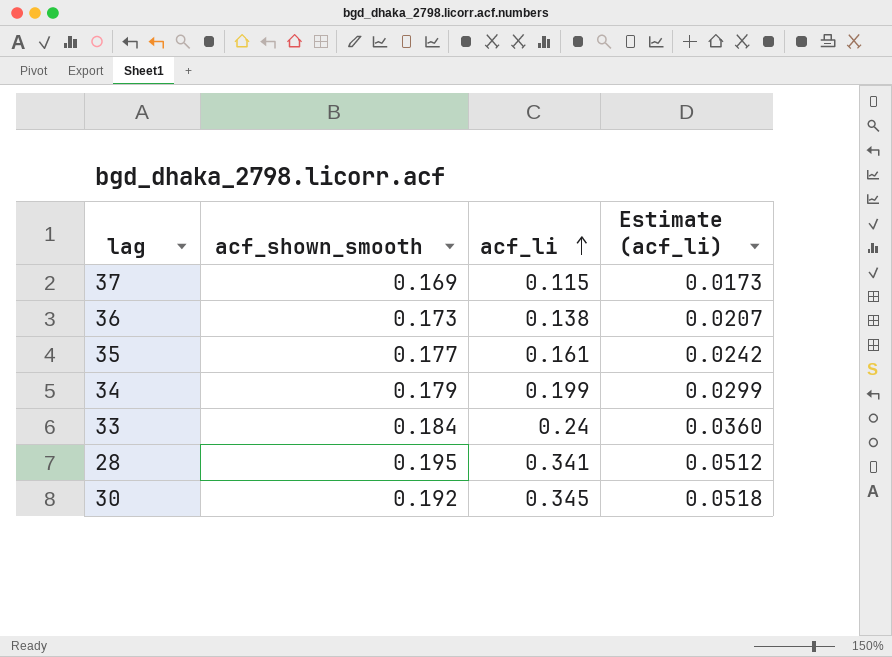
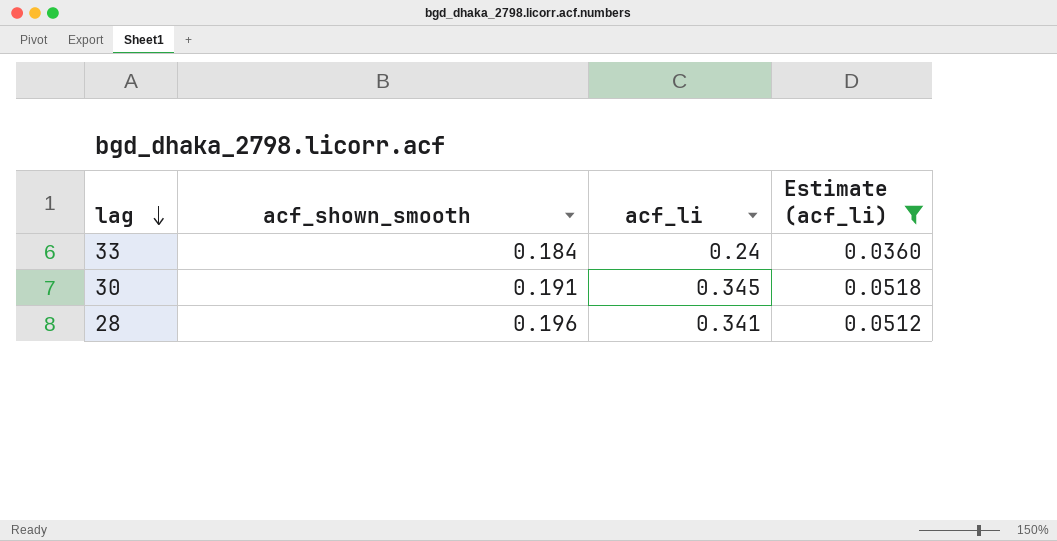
filter: none -> Estimate (acf_li) >= 0.0360
row order: acf_li ascending -> lag descending
30 | acf_shown_smooth: 0.192 -> 0.191
28 | acf_shown_smooth: 0.195 -> 0.196

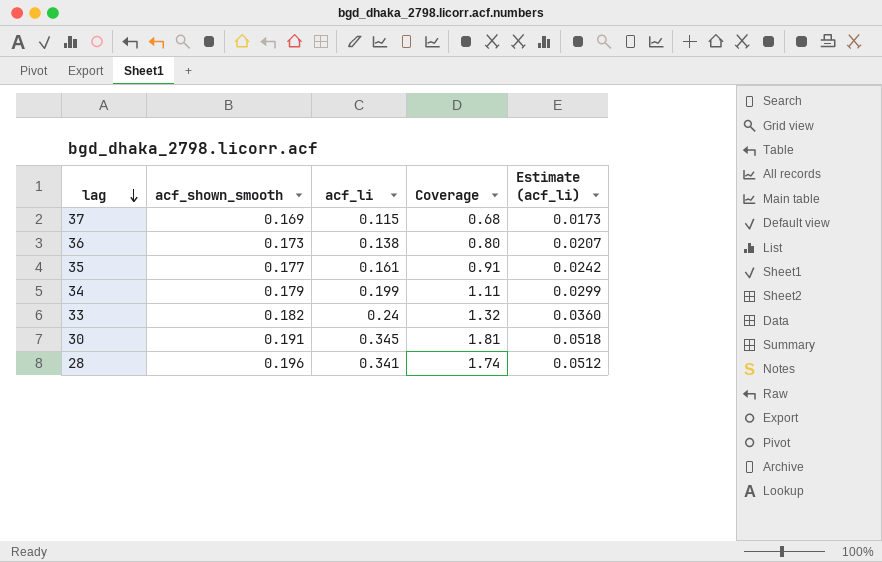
filter: Estimate (acf_li) >= 0.0360 -> none
column Coverage | formula: none -> [acf_li] / [acf_shown_smooth]
33 | acf_shown_smooth: 0.184 -> 0.182

